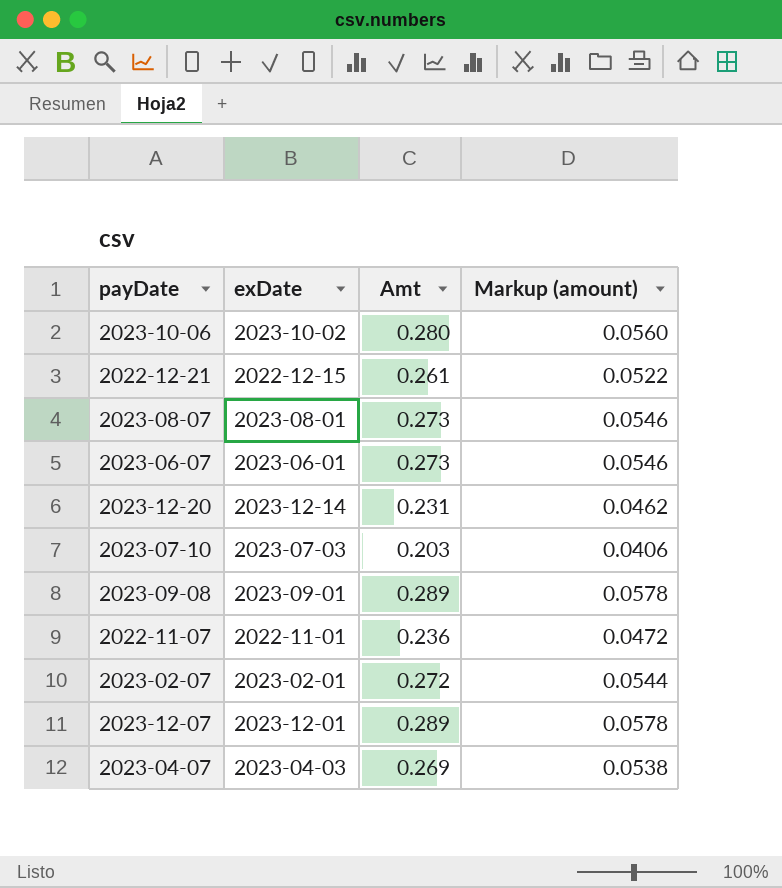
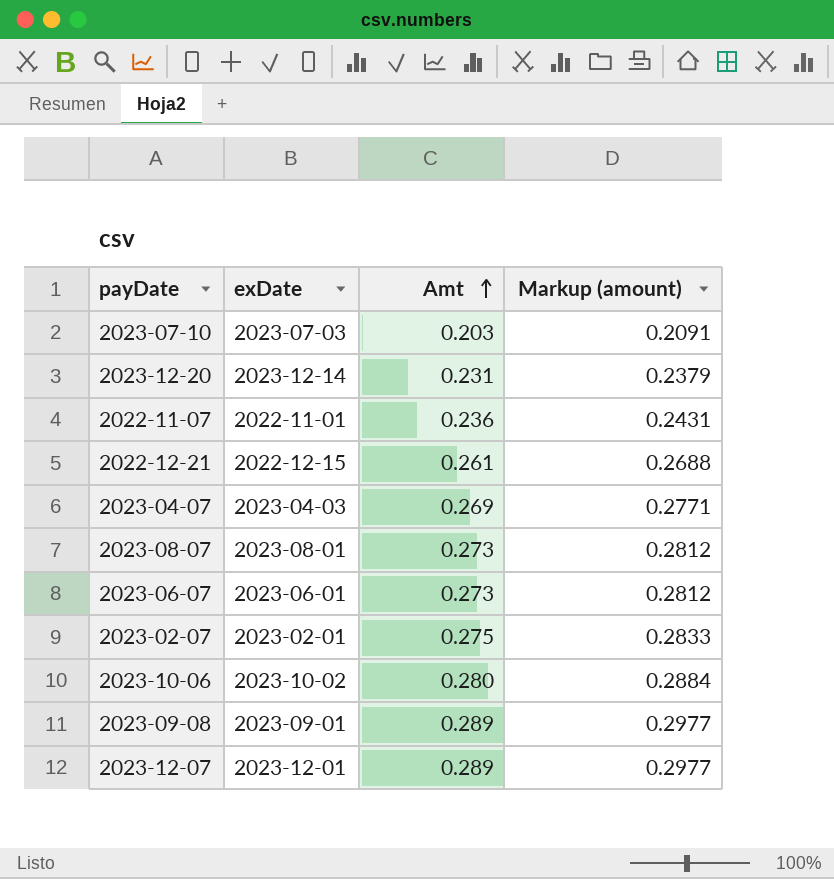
row order: none -> Amt ascending
column Markup (amount) | formula: [Amt] * 0.2 -> [Amt] * 1.03
2023-02-07 | Amt: 0.272 -> 0.275

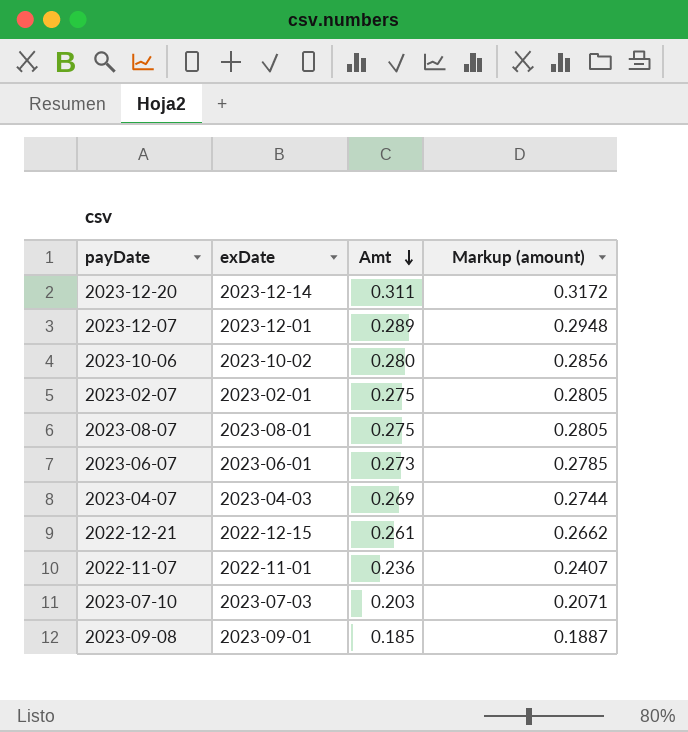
row order: Amt ascending -> Amt descending
column Markup (amount) | formula: [Amt] * 1.03 -> [Amt] * 1.02
2023-12-20 | Amt: 0.231 -> 0.311
2023-08-07 | Amt: 0.273 -> 0.275
2023-09-08 | Amt: 0.289 -> 0.185

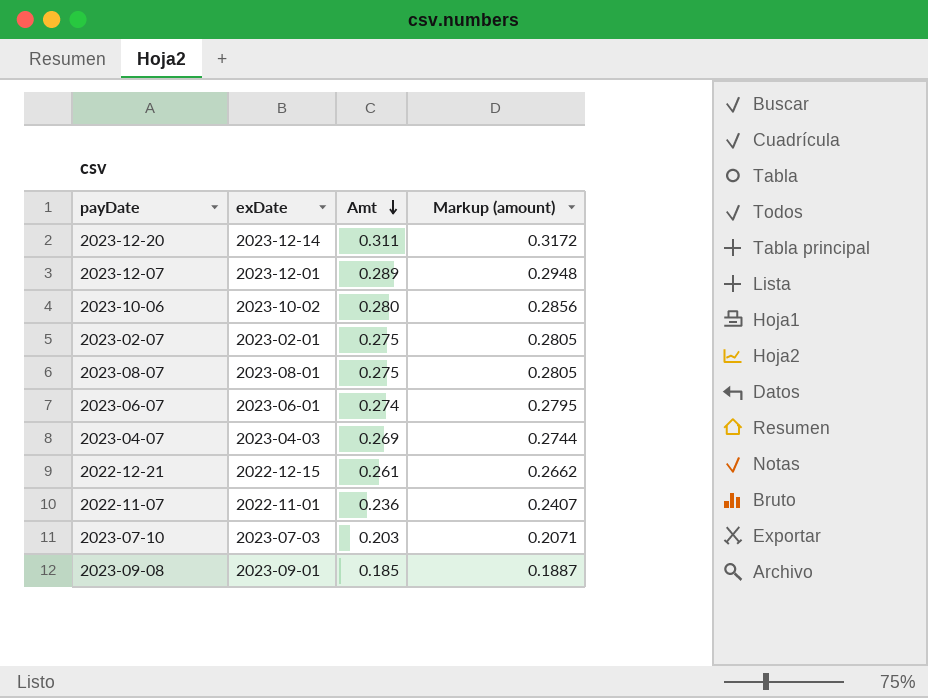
2023-06-07 | Amt: 0.273 -> 0.274
2023-06-07 | Markup (amount): 0.2785 -> 0.2795

